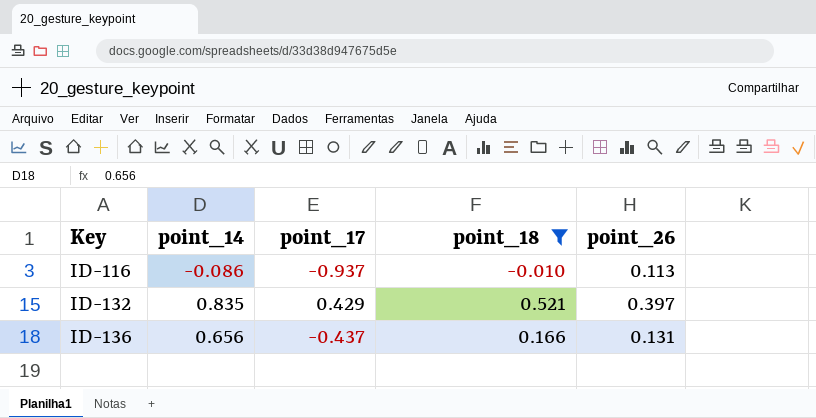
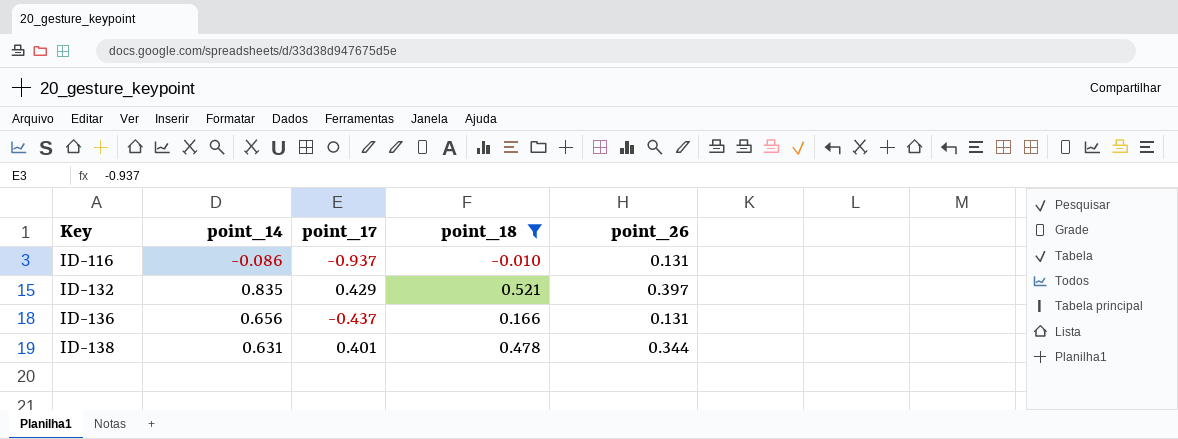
ID-116 | point_26: 0.113 -> 0.131
row ID-138: none -> 0.631 | 0.401 | 0.478 | 0.344

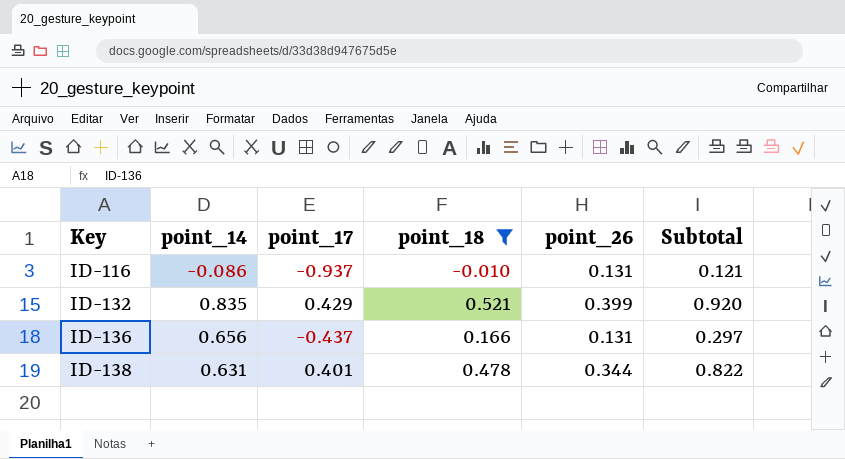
column Subtotal | formula: none -> [point_18] + [point_26]
ID-132 | point_26: 0.397 -> 0.399

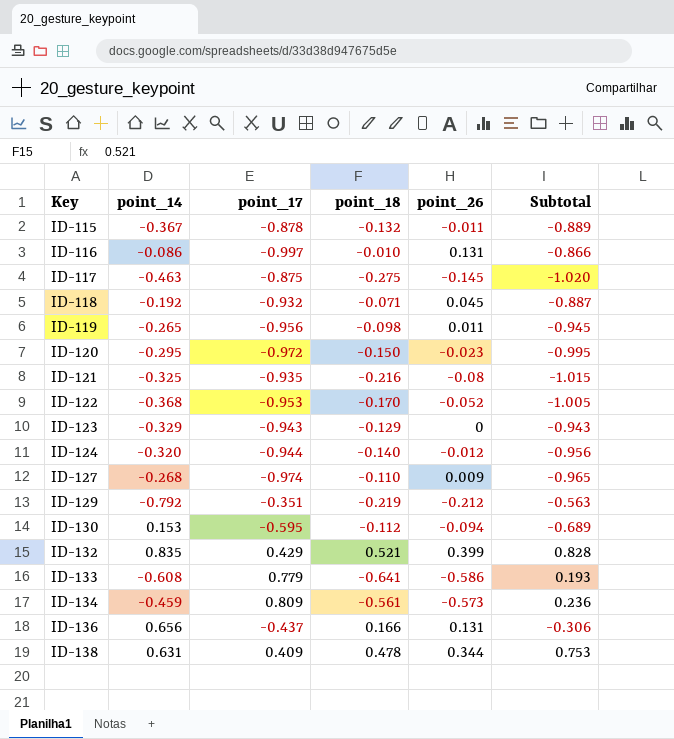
filter: point_18 >= -0.010 -> none
column Subtotal | formula: [point_18] + [point_26] -> [point_17] + [point_26]
ID-116 | point_17: -0.937 -> -0.997
ID-138 | point_17: 0.401 -> 0.409

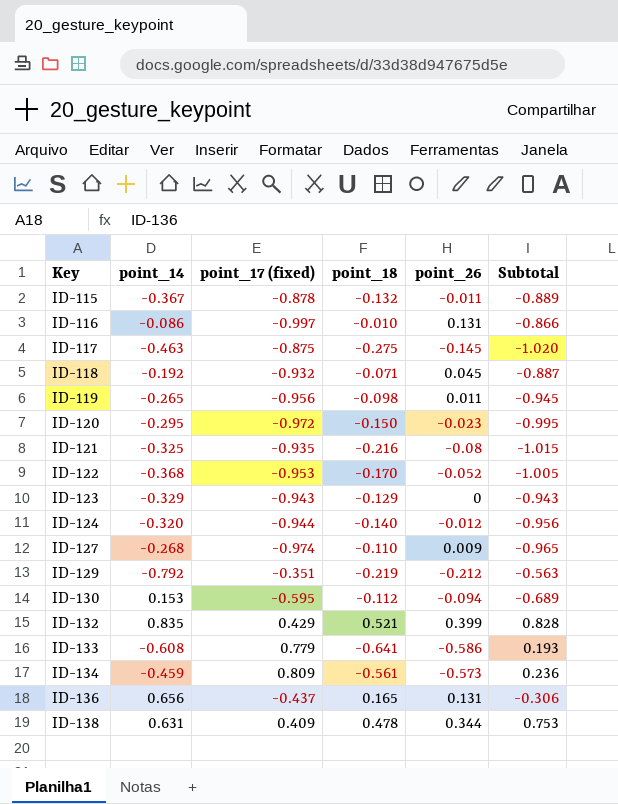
column name: point_17 -> point_17 (fixed)
ID-136 | point_18: 0.166 -> 0.165

